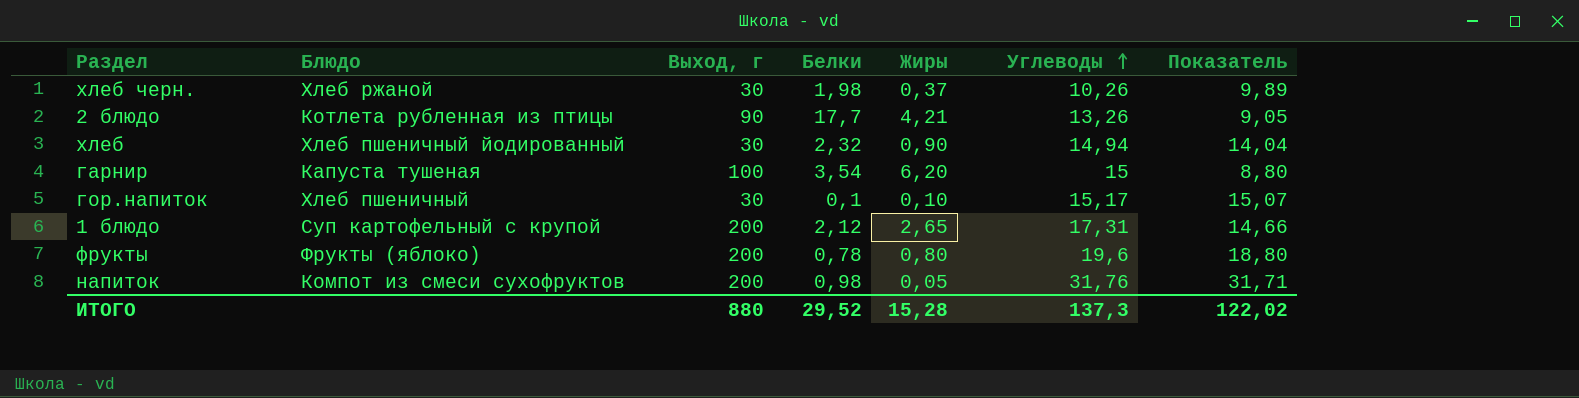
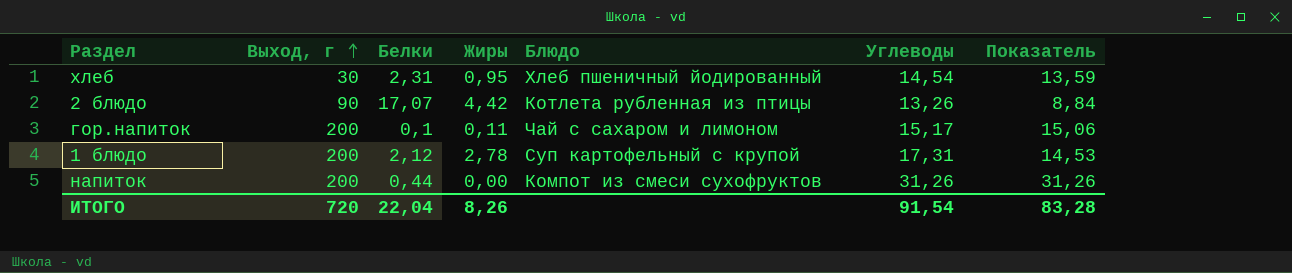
row order: Углеводы ascending -> Выход, г ascending
column Блюдо | position: 2 -> 5
row хлеб черн.: Хлеб ржаной | 30 | 1,98 | 0,37 | 10,26 | 9,89 -> none
row гарнир: Капуста тушеная | 100 | 3,54 | 6,20 | 15 | 8,80 -> none
row фрукты: Фрукты (яблоко) | 200 | 0,78 | 0,80 | 19,6 | 18,80 -> none
хлеб | Белки: 2,32 -> 2,31
хлеб | Жиры: 0,90 -> 0,95
хлеб | Углеводы: 14,94 -> 14,54
хлеб | Показатель: 14,04 -> 13,59
2 блюдо | Белки: 17,7 -> 17,07
2 блюдо | Жиры: 4,21 -> 4,42
2 блюдо | Показатель: 9,05 -> 8,84
гор.напиток | Выход, г: 30 -> 200
гор.напиток | Жиры: 0,10 -> 0,11
гор.напиток | Блюдо: Хлеб пшеничный -> Чай с сахаром и лимоном
гор.напиток | Показатель: 15,07 -> 15,06
1 блюдо | Жиры: 2,65 -> 2,78
1 блюдо | Показатель: 14,66 -> 14,53
напиток | Белки: 0,98 -> 0,44
напиток | Жиры: 0,05 -> 0,00
напиток | Углеводы: 31,76 -> 31,26
напиток | Показатель: 31,71 -> 31,26
ИТОГО | Выход, г: 880 -> 720
ИТОГО | Белки: 29,52 -> 22,04
ИТОГО | Жиры: 15,28 -> 8,26
ИТОГО | Углеводы: 137,3 -> 91,54
ИТОГО | Показатель: 122,02 -> 83,28

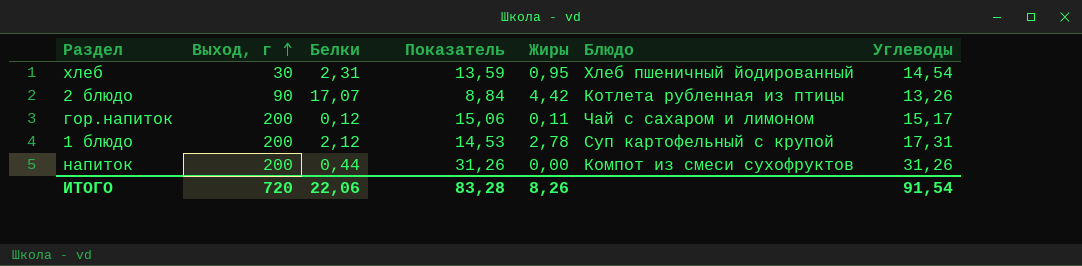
column Показатель | position: 7 -> 4
гор.напиток | Белки: 0,1 -> 0,12
ИТОГО | Белки: 22,04 -> 22,06

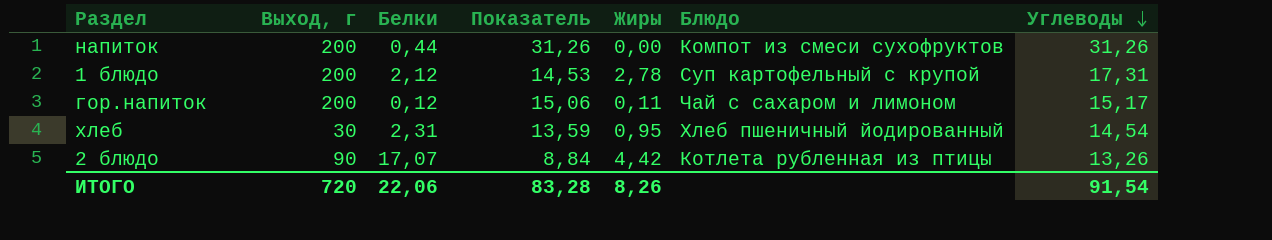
row order: Выход, г ascending -> Углеводы descending

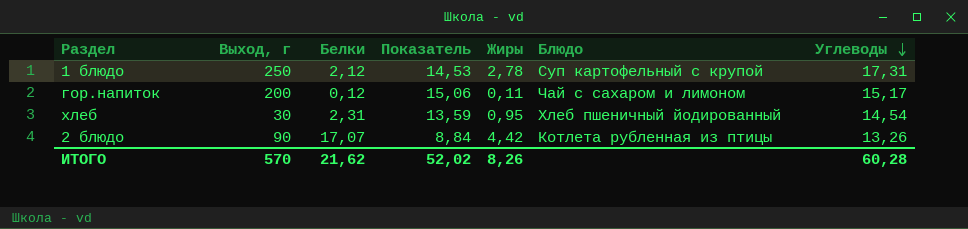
row напиток: 200 | 0,44 | 31,26 | 0,00 | Компот из смеси сухофруктов | 31,26 -> none
1 блюдо | Выход, г: 200 -> 250
ИТОГО | Выход, г: 720 -> 570
ИТОГО | Белки: 22,06 -> 21,62
ИТОГО | Показатель: 83,28 -> 52,02
ИТОГО | Углеводы: 91,54 -> 60,28

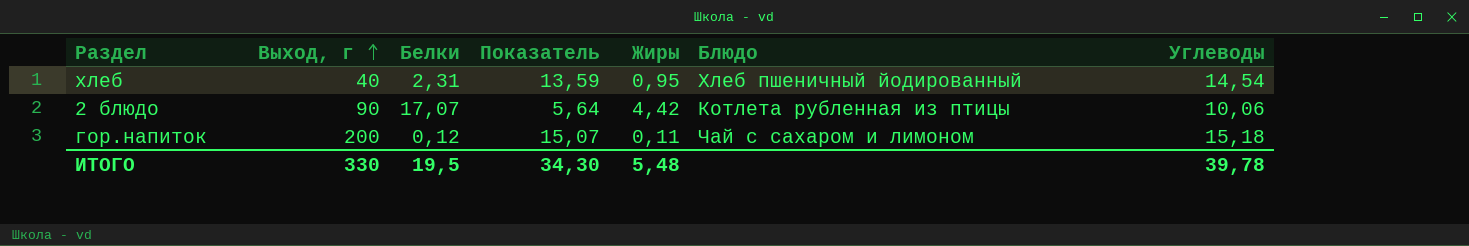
row order: Углеводы descending -> Выход, г ascending
row 1 блюдо: 250 | 2,12 | 14,53 | 2,78 | Суп картофельный с крупой | 17,31 -> none
хлеб | Выход, г: 30 -> 40
2 блюдо | Показатель: 8,84 -> 5,64
2 блюдо | Углеводы: 13,26 -> 10,06
гор.напиток | Показатель: 15,06 -> 15,07
гор.напиток | Углеводы: 15,17 -> 15,18
ИТОГО | Выход, г: 570 -> 330
ИТОГО | Белки: 21,62 -> 19,5
ИТОГО | Показатель: 52,02 -> 34,30
ИТОГО | Жиры: 8,26 -> 5,48
ИТОГО | Углеводы: 60,28 -> 39,78

